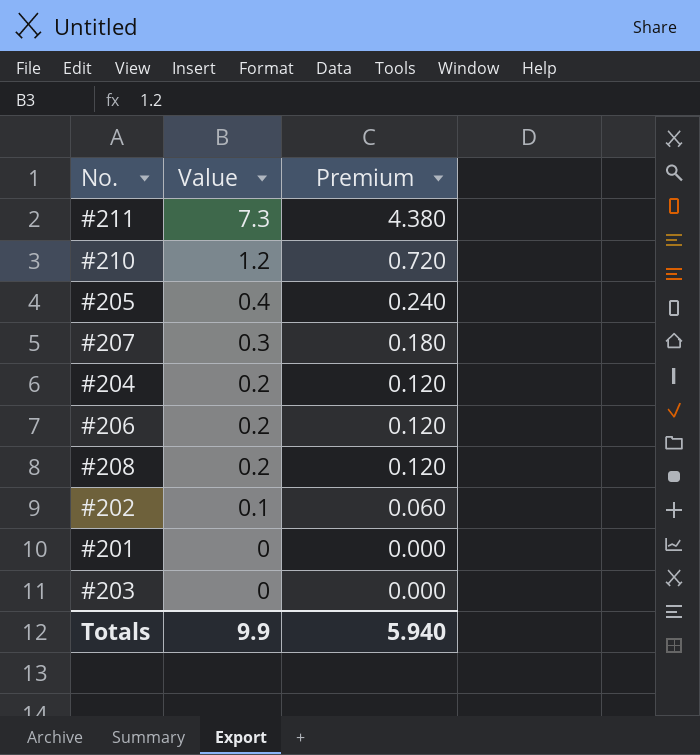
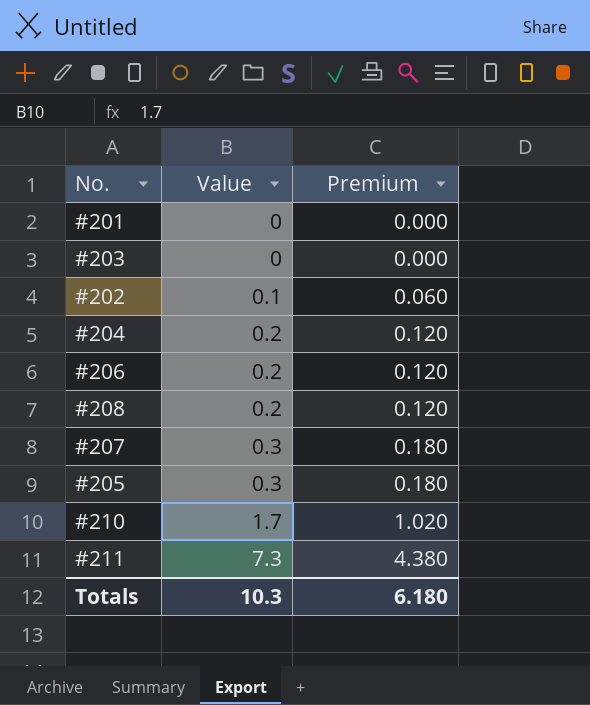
row order: Value descending -> Value ascending
#205 | Value: 0.4 -> 0.3
#205 | Premium: 0.240 -> 0.180
#210 | Value: 1.2 -> 1.7
#210 | Premium: 0.720 -> 1.020
Totals | Value: 9.9 -> 10.3
Totals | Premium: 5.940 -> 6.180

